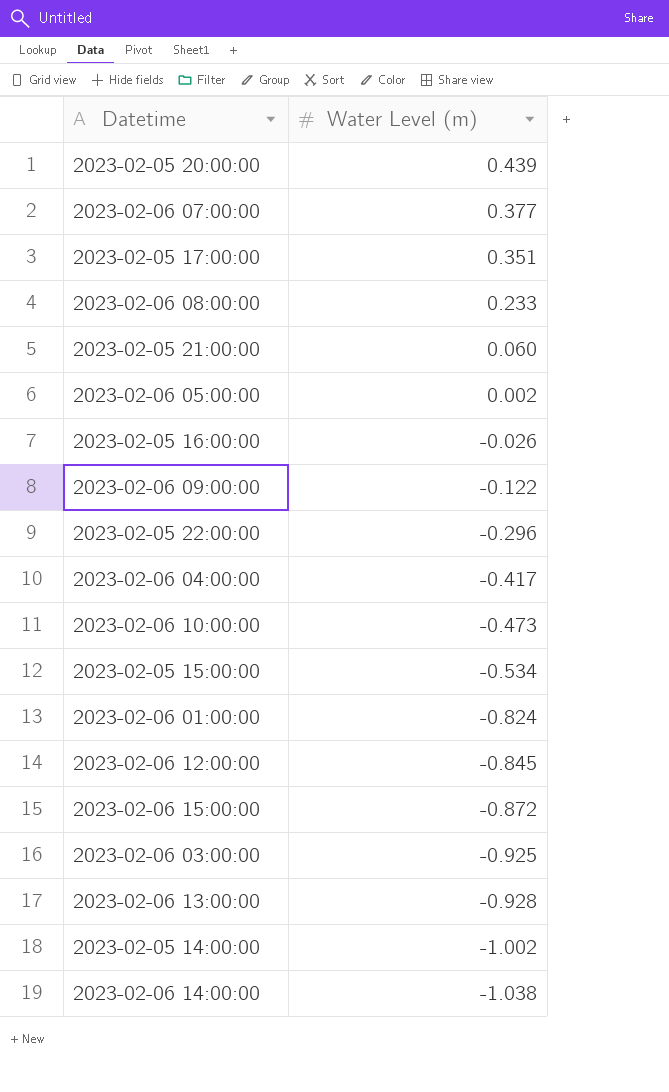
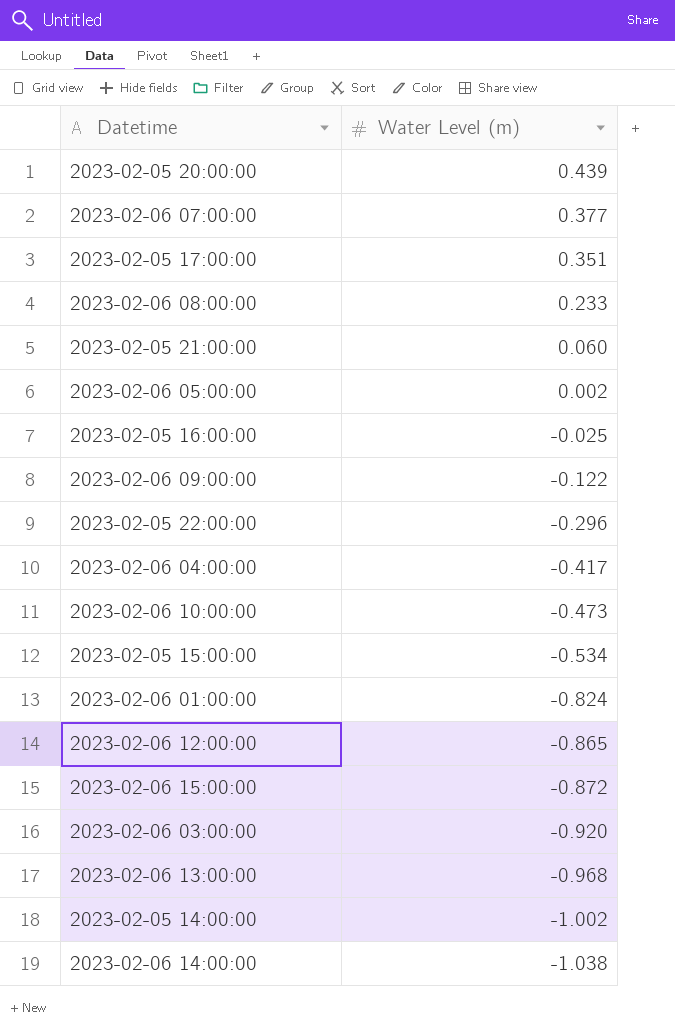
2023-02-05 16:00:00 | Water Level (m): -0.026 -> -0.025
2023-02-06 12:00:00 | Water Level (m): -0.845 -> -0.865
2023-02-06 03:00:00 | Water Level (m): -0.925 -> -0.920
2023-02-06 13:00:00 | Water Level (m): -0.928 -> -0.968

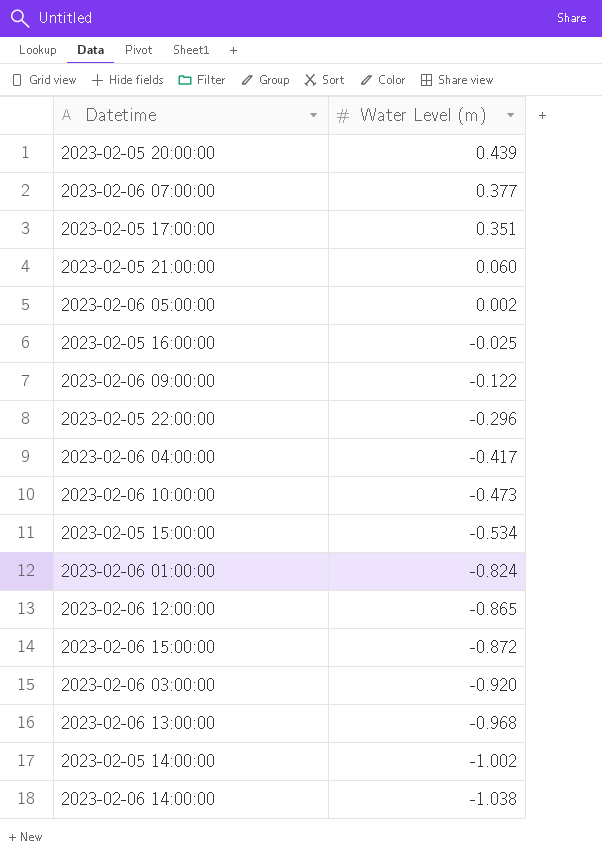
row 2023-02-06 08:00:00: 0.233 -> none

